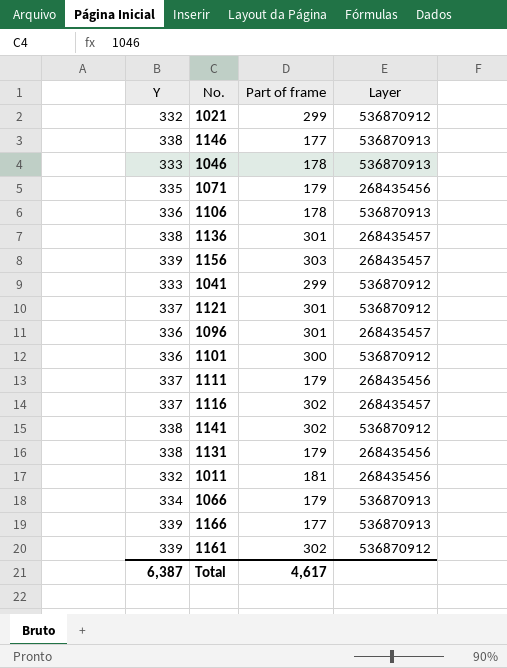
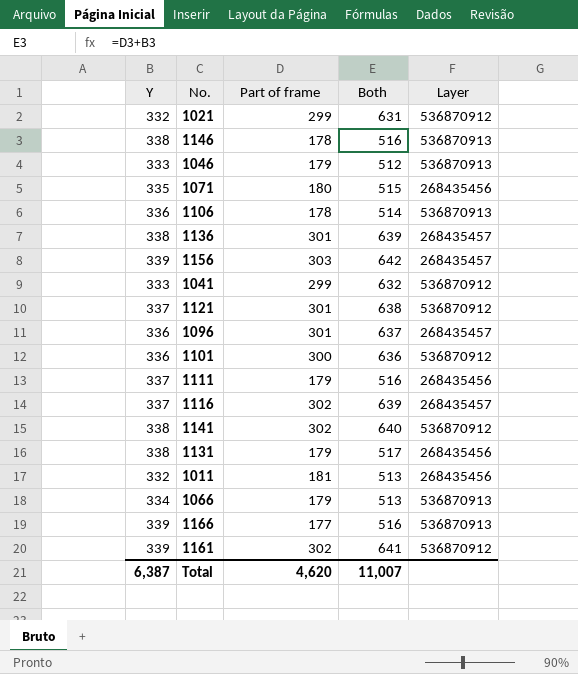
column Both | formula: none -> [Y] + [Part of frame]
1146 | Part of frame: 177 -> 178
1046 | Part of frame: 178 -> 179
1071 | Part of frame: 179 -> 180
Total | Part of frame: 4,617 -> 4,620

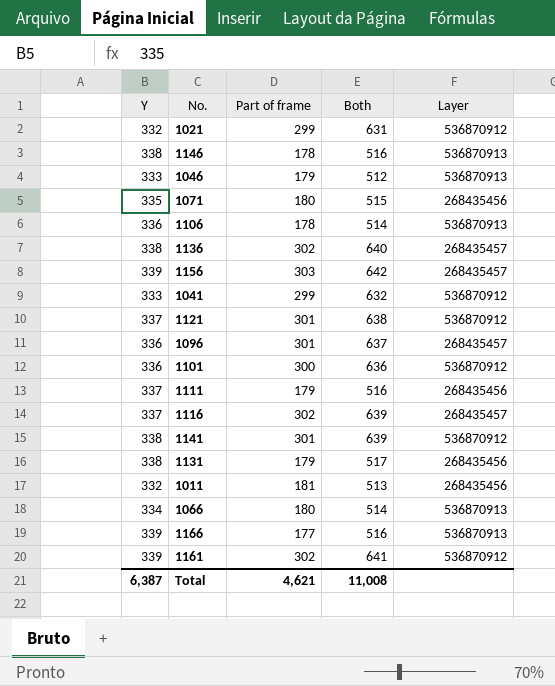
1136 | Part of frame: 301 -> 302
1136 | Both: 639 -> 640
1141 | Part of frame: 302 -> 301
1141 | Both: 640 -> 639
1066 | Part of frame: 179 -> 180
1066 | Both: 513 -> 514
Total | Part of frame: 4,620 -> 4,621
Total | Both: 11,007 -> 11,008

